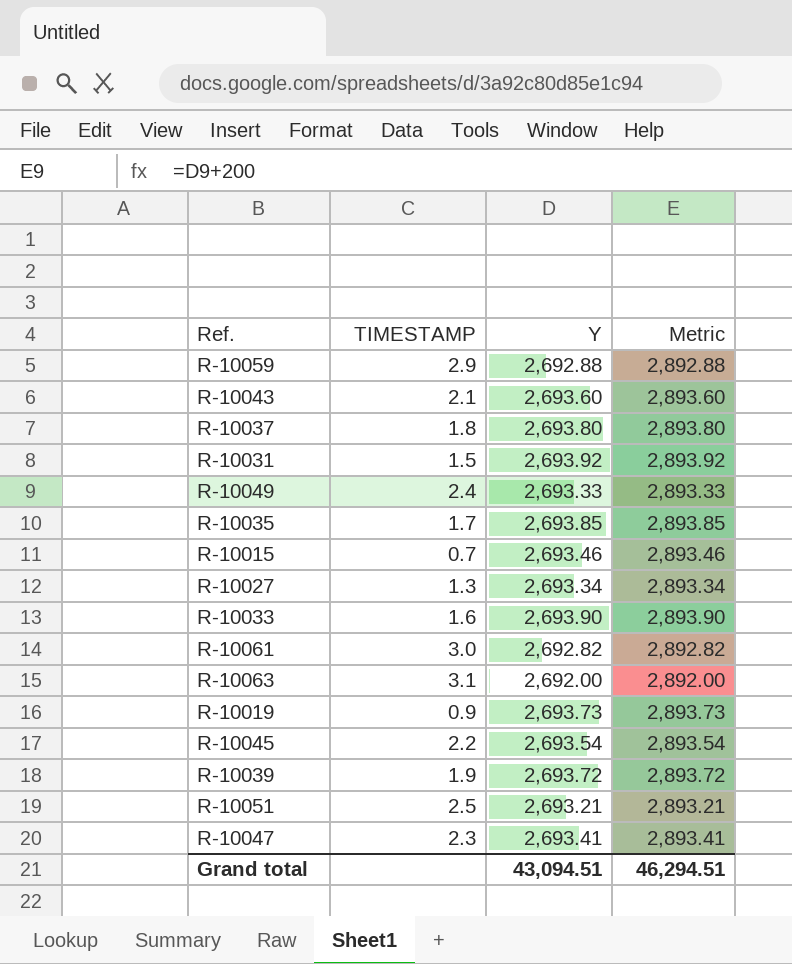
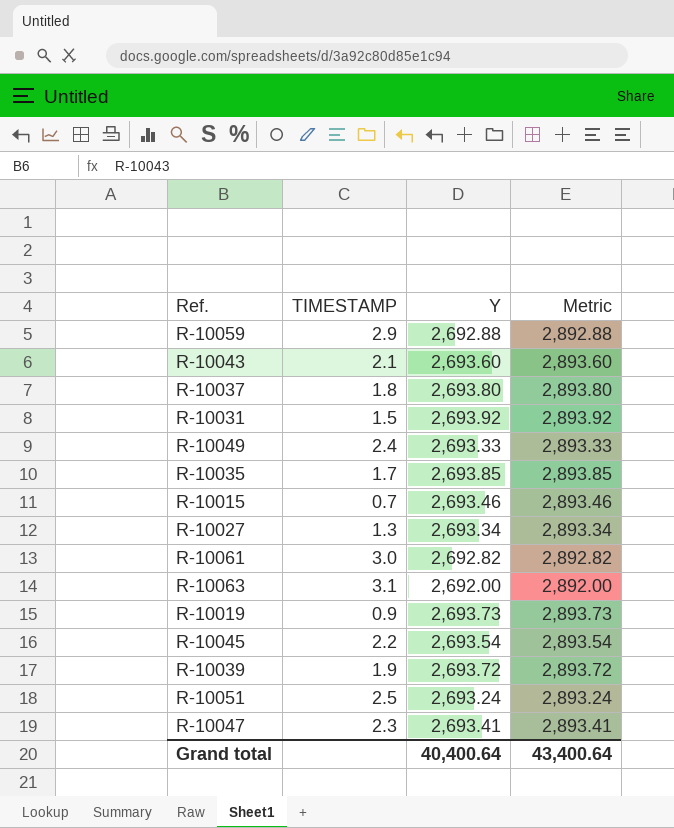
row R-10033: 1.6 | 2,693.90 | 2,893.90 -> none
R-10051 | Y: 2,693.21 -> 2,693.24
R-10051 | Metric: 2,893.21 -> 2,893.24
Grand total | Y: 43,094.51 -> 40,400.64
Grand total | Metric: 46,294.51 -> 43,400.64

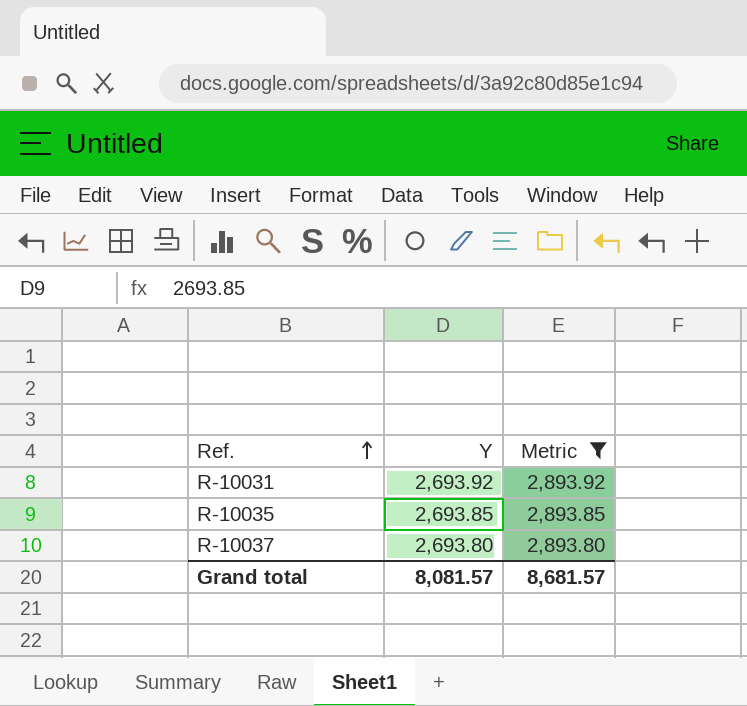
filter: none -> Metric >= 2,893.80
row order: none -> Ref. ascending
column TIMESTAMP | position: 2 -> none
Grand total | Y: 40,400.64 -> 8,081.57
Grand total | Metric: 43,400.64 -> 8,681.57

